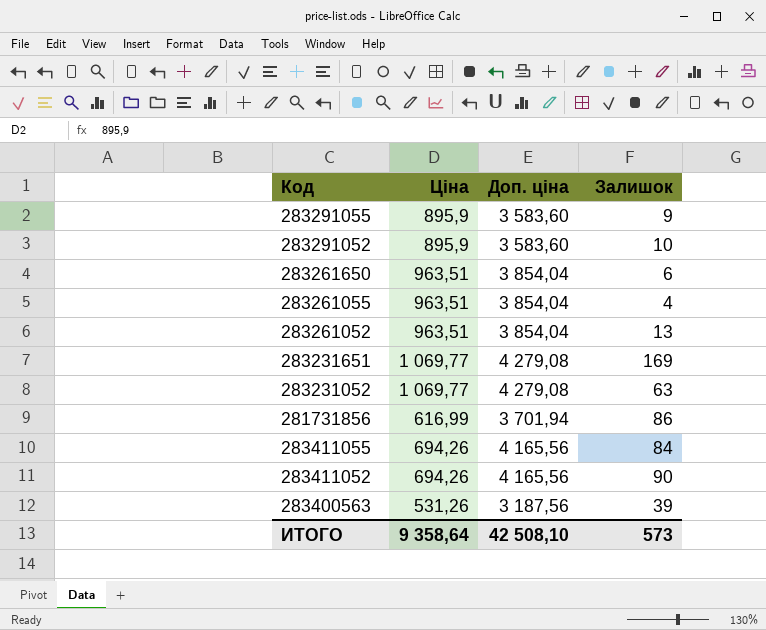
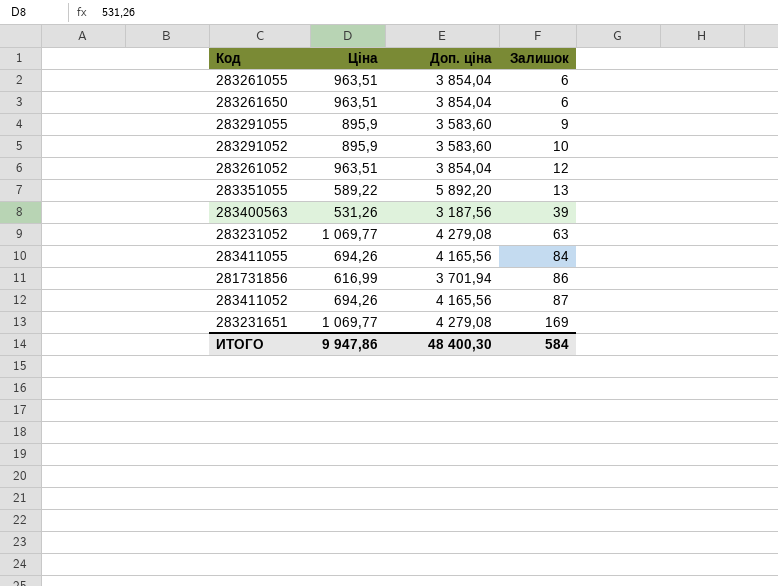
row order: none -> Залишок ascending
283261055 | Залишок: 4 -> 6
283261052 | Залишок: 13 -> 12
row 283351055: none -> 589,22 | 5 892,20 | 13
283411052 | Залишок: 90 -> 87
ИТОГО | Ціна: 9 358,64 -> 9 947,86
ИТОГО | Доп. ціна: 42 508,10 -> 48 400,30
ИТОГО | Залишок: 573 -> 584

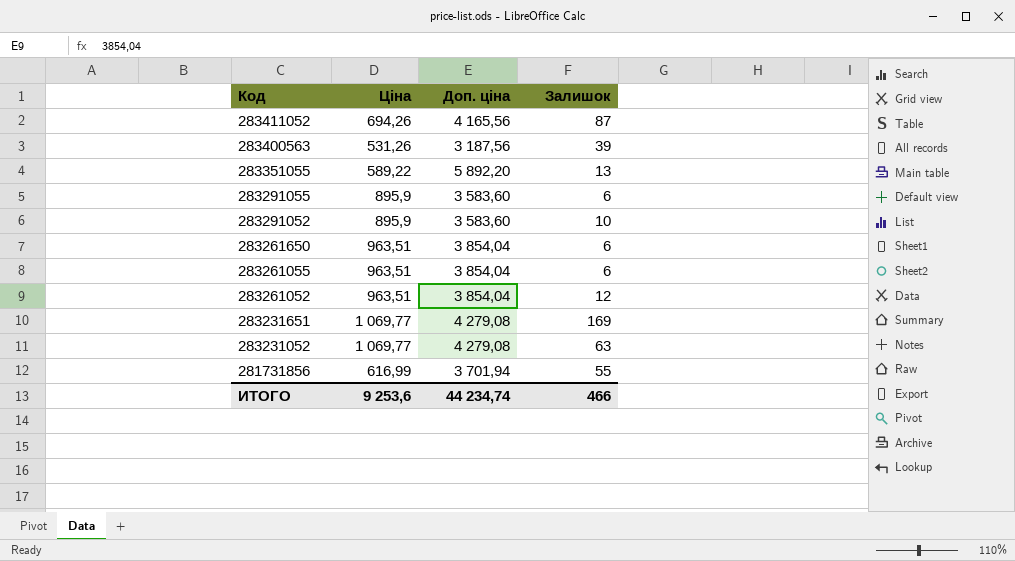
row order: Залишок ascending -> Код descending
row 283411055: 694,26 | 4 165,56 | 84 -> none
283291055 | Залишок: 9 -> 6
281731856 | Залишок: 86 -> 55
ИТОГО | Ціна: 9 947,86 -> 9 253,6
ИТОГО | Доп. ціна: 48 400,30 -> 44 234,74
ИТОГО | Залишок: 584 -> 466

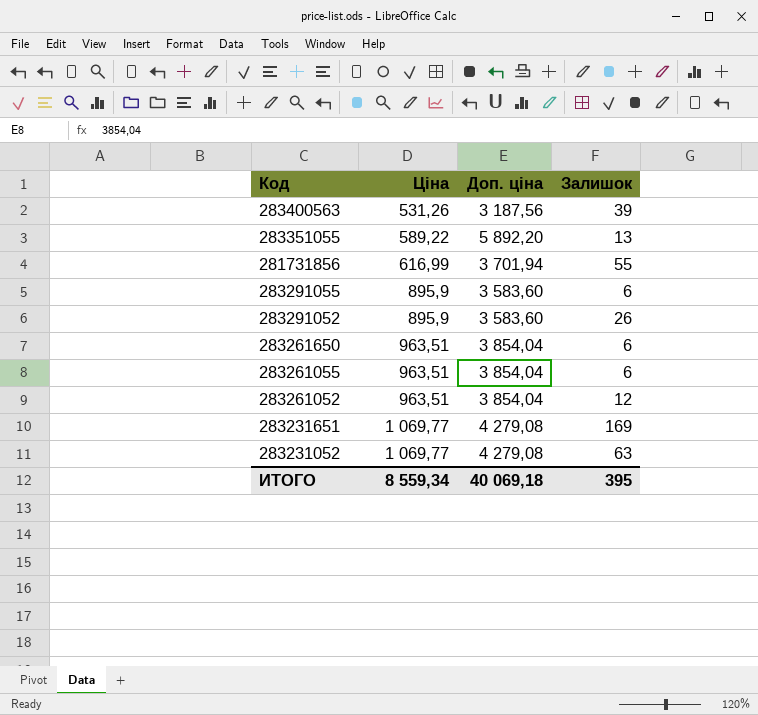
row order: Код descending -> Ціна ascending
row 283411052: 694,26 | 4 165,56 | 87 -> none
283291052 | Залишок: 10 -> 26
ИТОГО | Ціна: 9 253,6 -> 8 559,34
ИТОГО | Доп. ціна: 44 234,74 -> 40 069,18
ИТОГО | Залишок: 466 -> 395

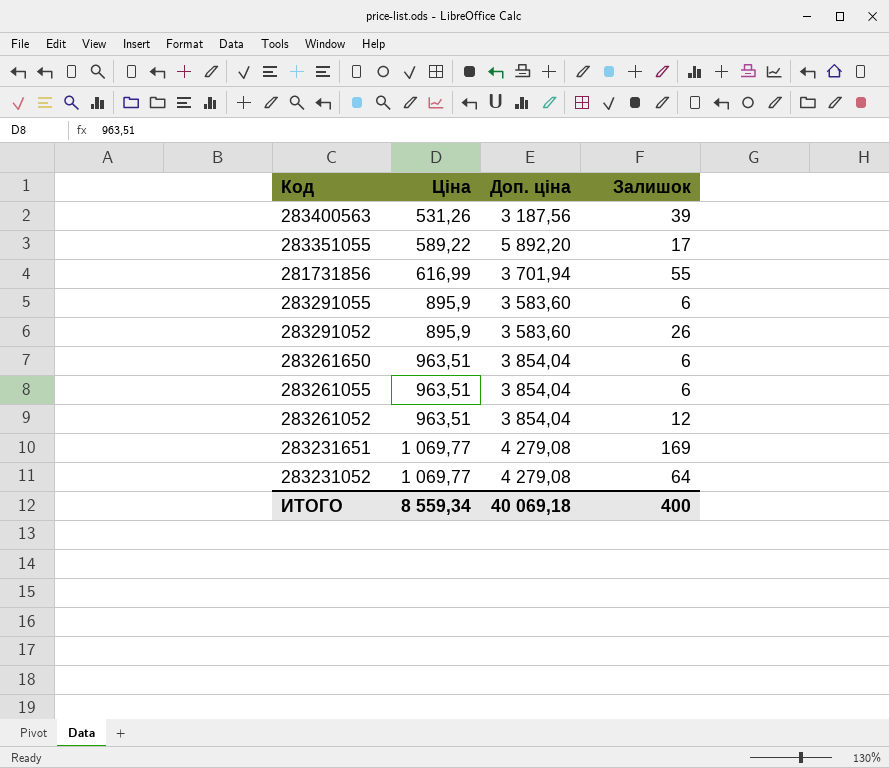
283351055 | Залишок: 13 -> 17
283231052 | Залишок: 63 -> 64
ИТОГО | Залишок: 395 -> 400

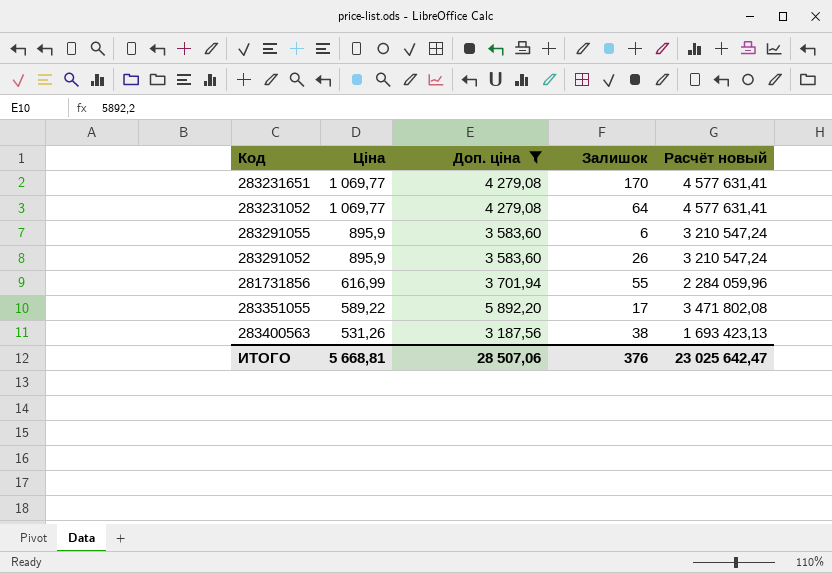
filter: none -> Доп. ціна != 3 854,04
row order: Ціна ascending -> Ціна descending
column Расчёт новый | formula: none -> [Ціна] * [Доп. ціна]
283231651 | Залишок: 169 -> 170
283400563 | Залишок: 39 -> 38
ИТОГО | Ціна: 8 559,34 -> 5 668,81
ИТОГО | Доп. ціна: 40 069,18 -> 28 507,06
ИТОГО | Залишок: 400 -> 376

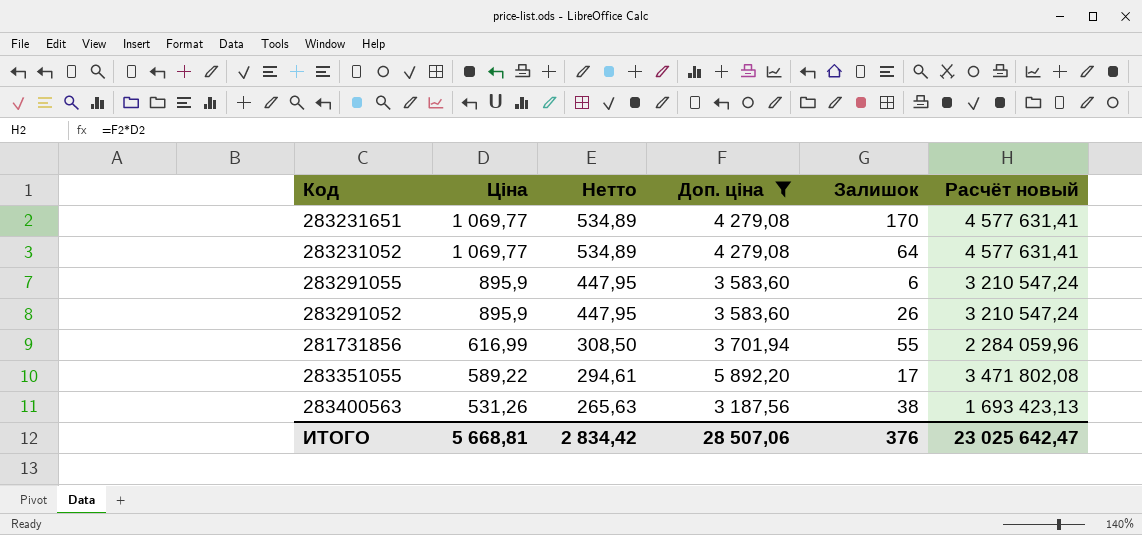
column Нетто | formula: none -> [Ціна] * 0,5

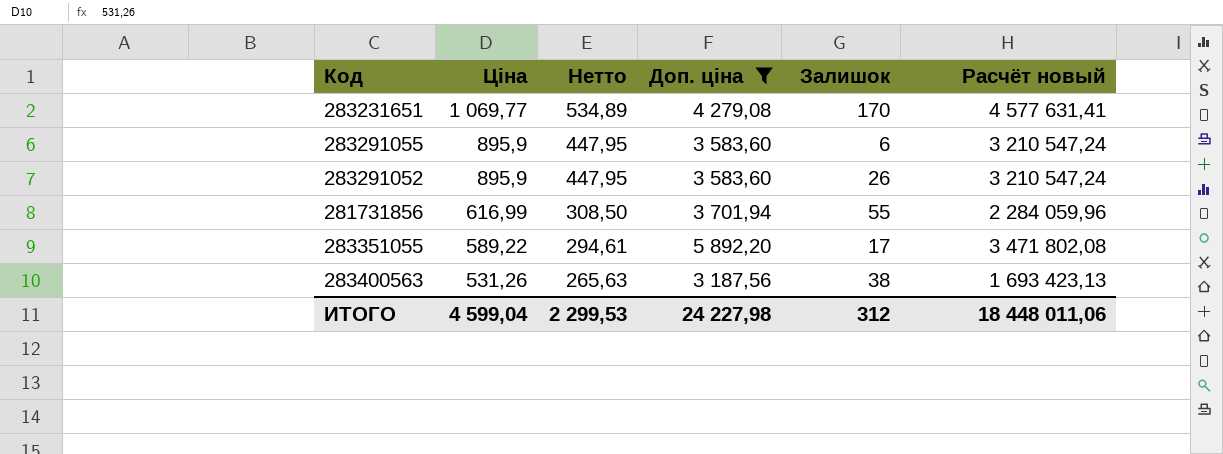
row 283231052: 1 069,77 | 534,89 | 4 279,08 | 64 | 4 577 631,41 -> none
ИТОГО | Ціна: 5 668,81 -> 4 599,04
ИТОГО | Нетто: 2 834,42 -> 2 299,53
ИТОГО | Доп. ціна: 28 507,06 -> 24 227,98
ИТОГО | Залишок: 376 -> 312
ИТОГО | Расчёт новый: 23 025 642,47 -> 18 448 011,06

